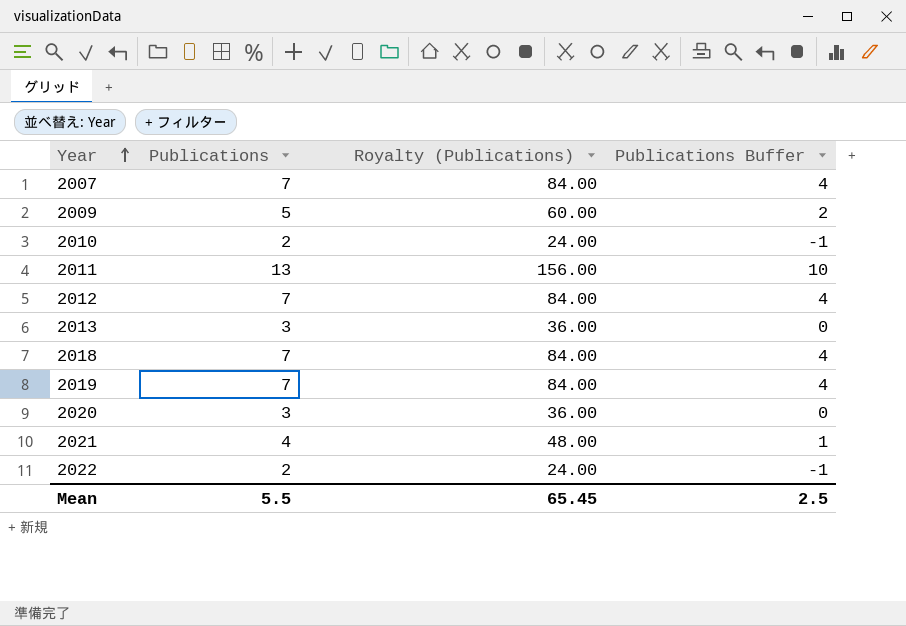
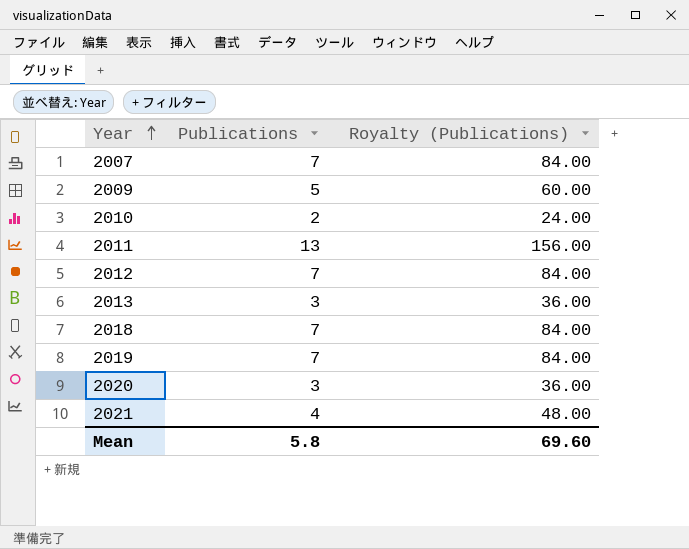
column Publications Buffer | formula: [Publications] - 3 -> none
row 2022: 2 | 24.00 | -1 -> none
Mean | Publications: 5.5 -> 5.8
Mean | Royalty (Publications): 65.45 -> 69.60

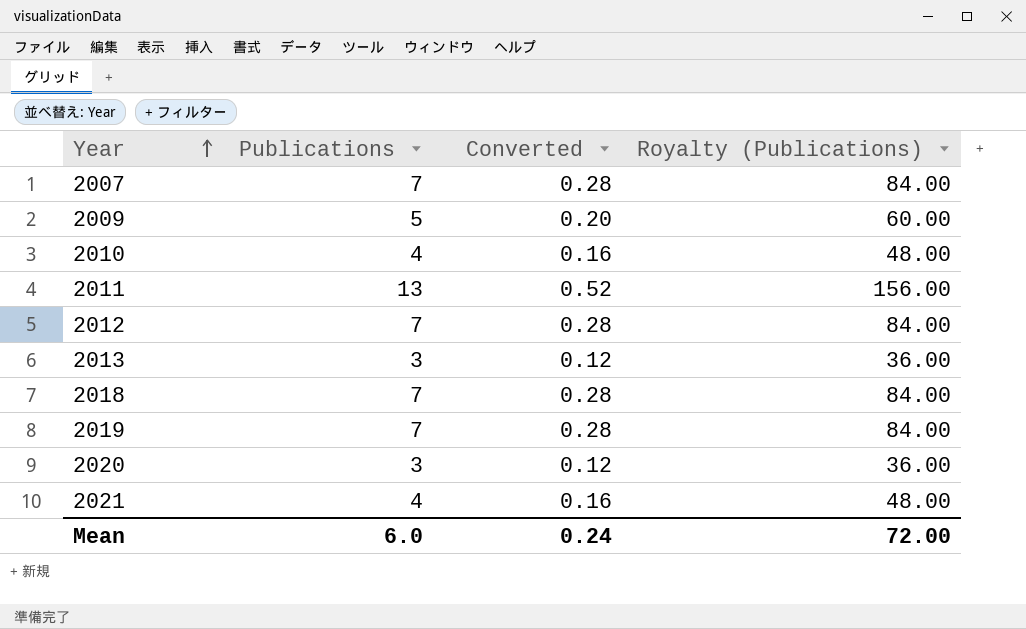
column Converted | formula: none -> [Publications] * 0.04
2010 | Publications: 2 -> 4
2010 | Royalty (Publications): 24.00 -> 48.00
Mean | Publications: 5.8 -> 6.0
Mean | Royalty (Publications): 69.60 -> 72.00

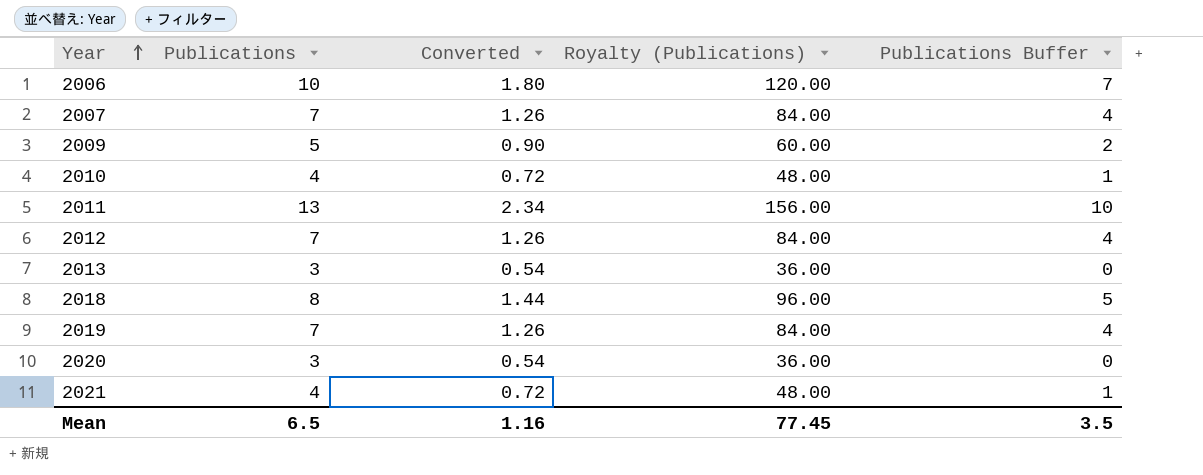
column Converted | formula: [Publications] * 0.04 -> [Publications] * 0.18
column Publications Buffer | formula: none -> [Publications] - 3
row 2006: none -> 10 | 1.80 | 120.00 | 7
2018 | Publications: 7 -> 8
2018 | Royalty (Publications): 84.00 -> 96.00
Mean | Publications: 6.0 -> 6.5
Mean | Converted: 0.24 -> 1.16
Mean | Royalty (Publications): 72.00 -> 77.45

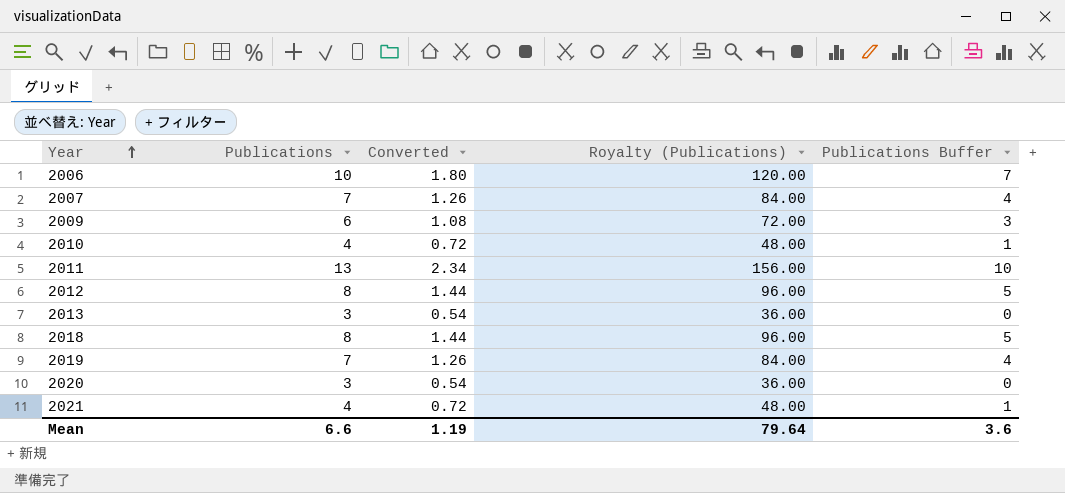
2009 | Publications: 5 -> 6
2009 | Converted: 0.90 -> 1.08
2009 | Royalty (Publications): 60.00 -> 72.00
2009 | Publications Buffer: 2 -> 3
2012 | Publications: 7 -> 8
2012 | Converted: 1.26 -> 1.44
2012 | Royalty (Publications): 84.00 -> 96.00
2012 | Publications Buffer: 4 -> 5
Mean | Publications: 6.5 -> 6.6
Mean | Converted: 1.16 -> 1.19
Mean | Royalty (Publications): 77.45 -> 79.64
Mean | Publications Buffer: 3.5 -> 3.6

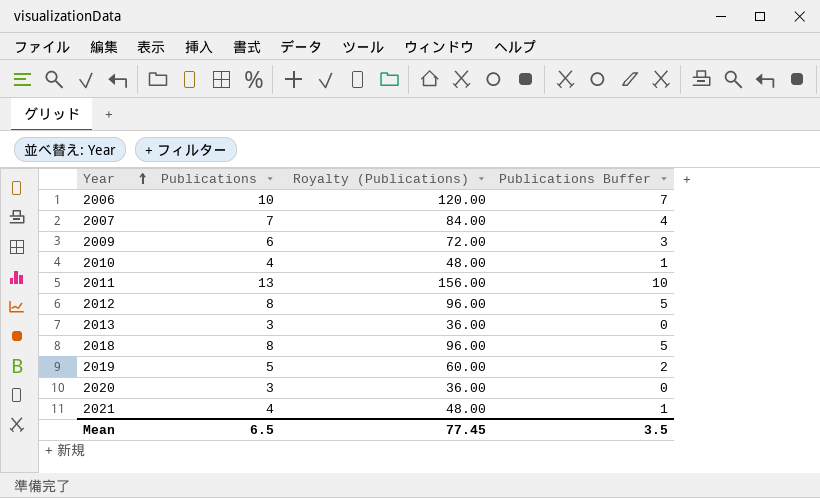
column Converted | formula: [Publications] * 0.18 -> none
2019 | Publications: 7 -> 5
2019 | Royalty (Publications): 84.00 -> 60.00
2019 | Publications Buffer: 4 -> 2
Mean | Publications: 6.6 -> 6.5
Mean | Royalty (Publications): 79.64 -> 77.45
Mean | Publications Buffer: 3.6 -> 3.5

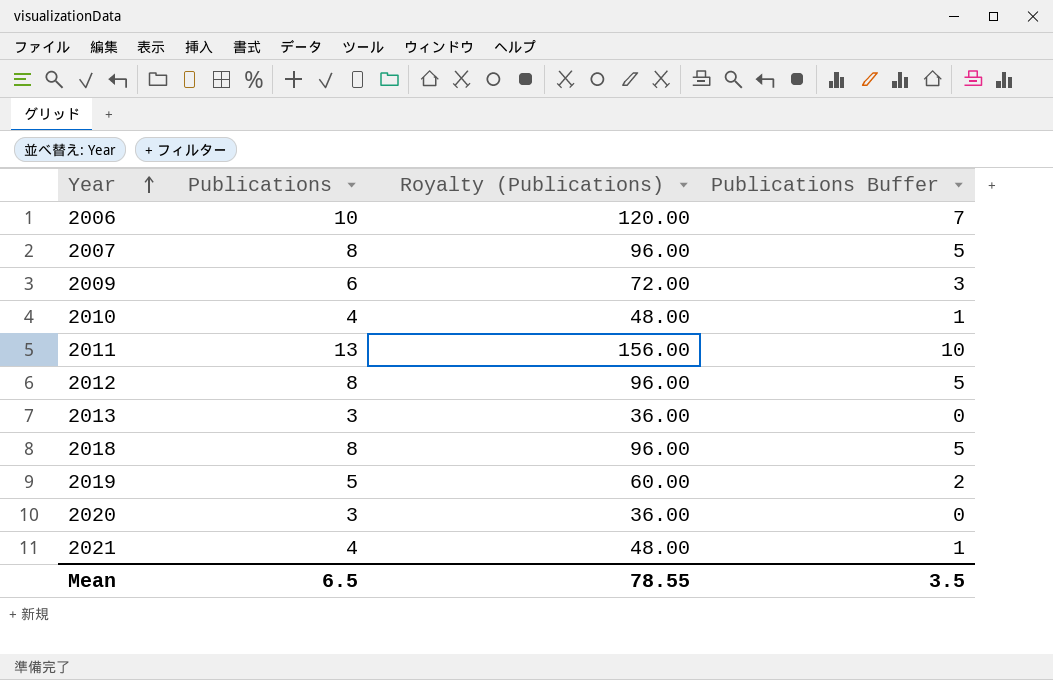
2007 | Publications: 7 -> 8
2007 | Royalty (Publications): 84.00 -> 96.00
2007 | Publications Buffer: 4 -> 5
Mean | Royalty (Publications): 77.45 -> 78.55

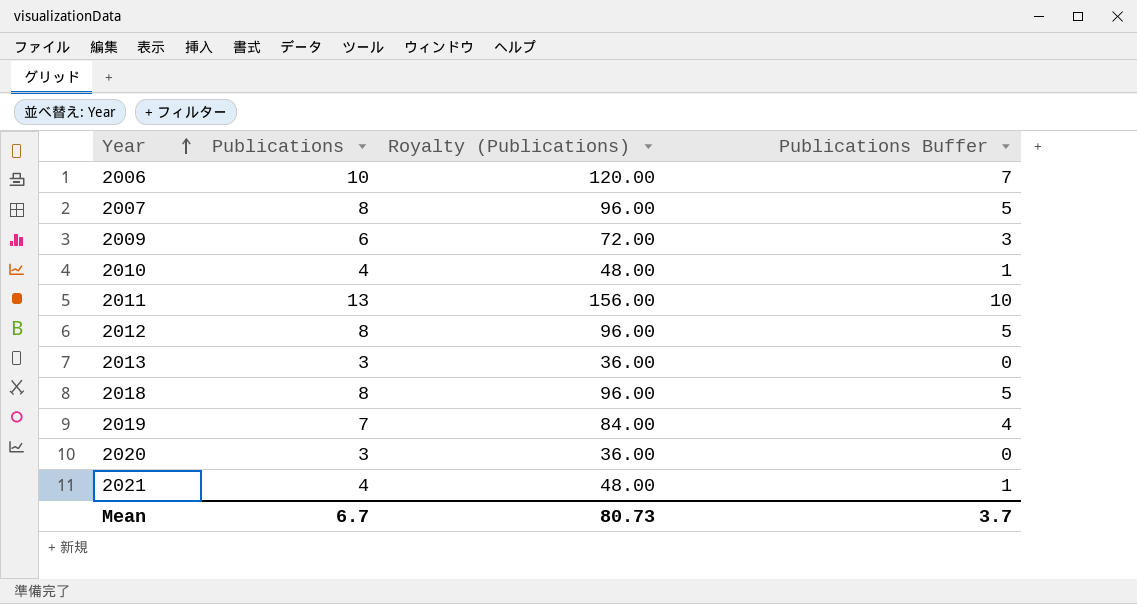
2019 | Publications: 5 -> 7
2019 | Royalty (Publications): 60.00 -> 84.00
2019 | Publications Buffer: 2 -> 4
Mean | Publications: 6.5 -> 6.7
Mean | Royalty (Publications): 78.55 -> 80.73
Mean | Publications Buffer: 3.5 -> 3.7

